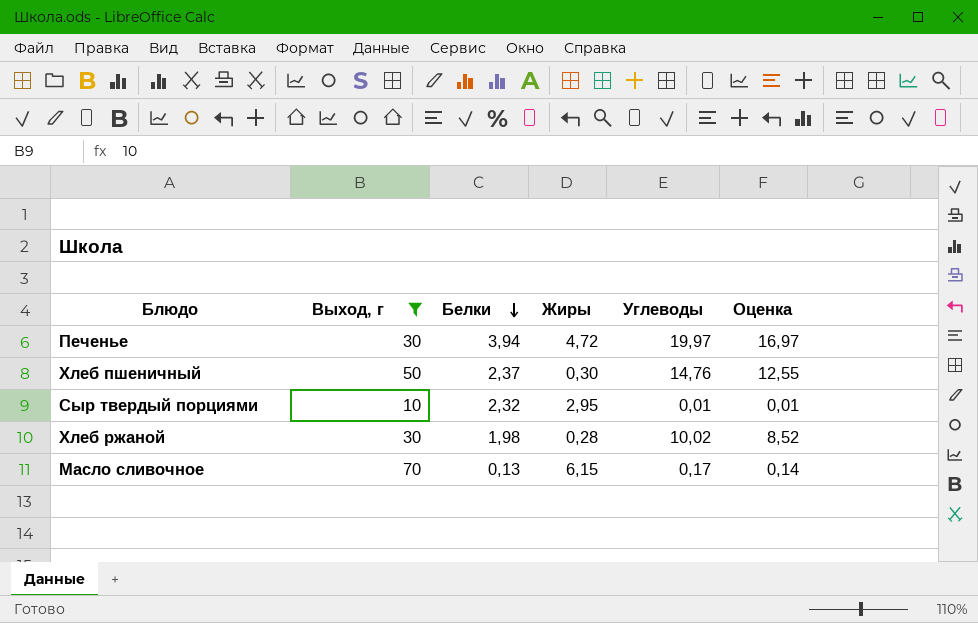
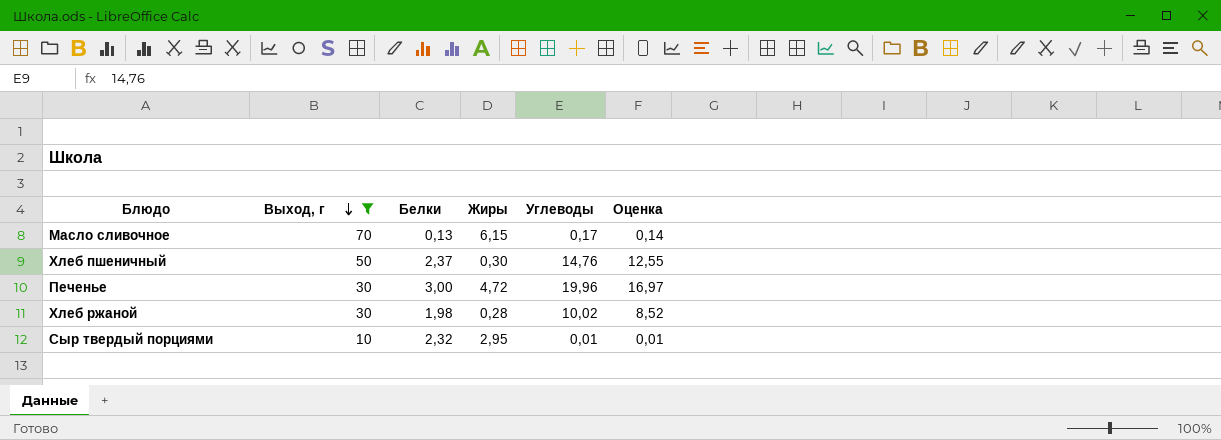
row order: Белки descending -> Выход, г descending
Печенье | Белки: 3,94 -> 3,00
Печенье | Углеводы: 19,97 -> 19,96

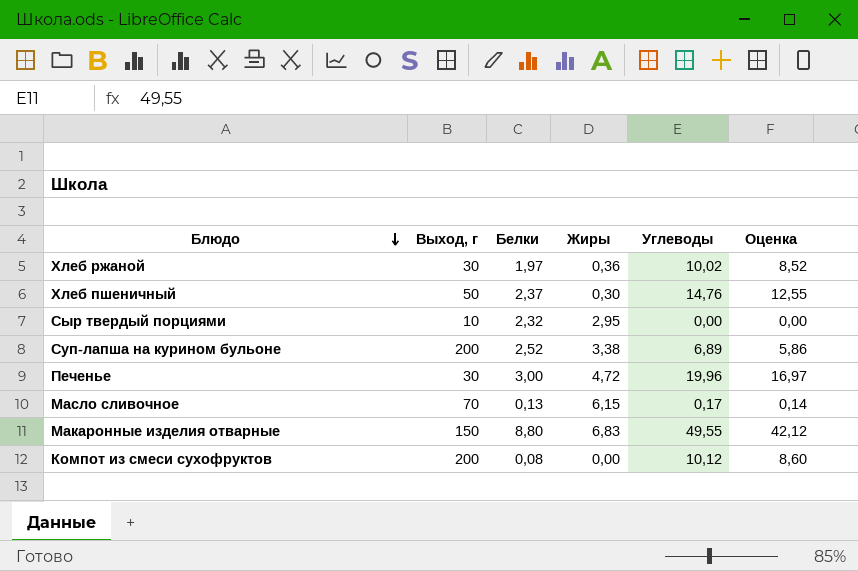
filter: Выход, г <= 70 -> none
row order: Выход, г descending -> Блюдо descending
Хлеб ржаной | Белки: 1,98 -> 1,97
Хлеб ржаной | Жиры: 0,28 -> 0,36
Сыр твердый порциями | Углеводы: 0,01 -> 0,00
Сыр твердый порциями | Оценка: 0,01 -> 0,00

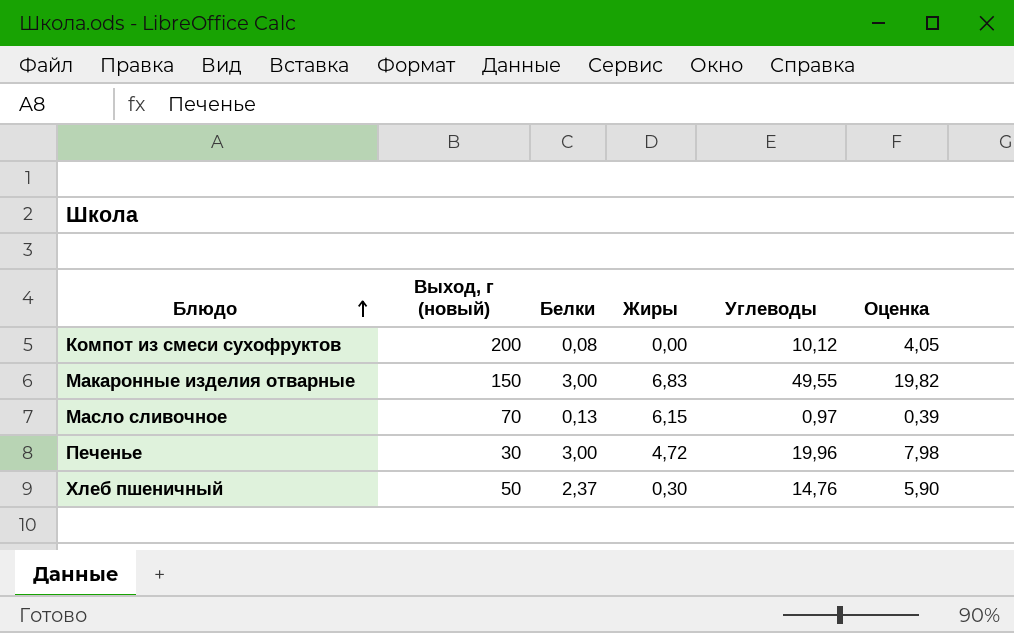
row order: Блюдо descending -> Блюдо ascending
column name: Выход, г -> Выход, г (новый)
column Оценка | formula: [Углеводы] * 0,85 -> [Углеводы] * 0,4
row Хлеб ржаной: 30 | 1,97 | 0,36 | 10,02 | 8,52 -> none
row Сыр твердый порциями: 10 | 2,32 | 2,95 | 0,00 | 0,00 -> none
row Суп-лапша на курином бульоне: 200 | 2,52 | 3,38 | 6,89 | 5,86 -> none
Макаронные изделия отварные | Белки: 8,80 -> 3,00
Масло сливочное | Углеводы: 0,17 -> 0,97

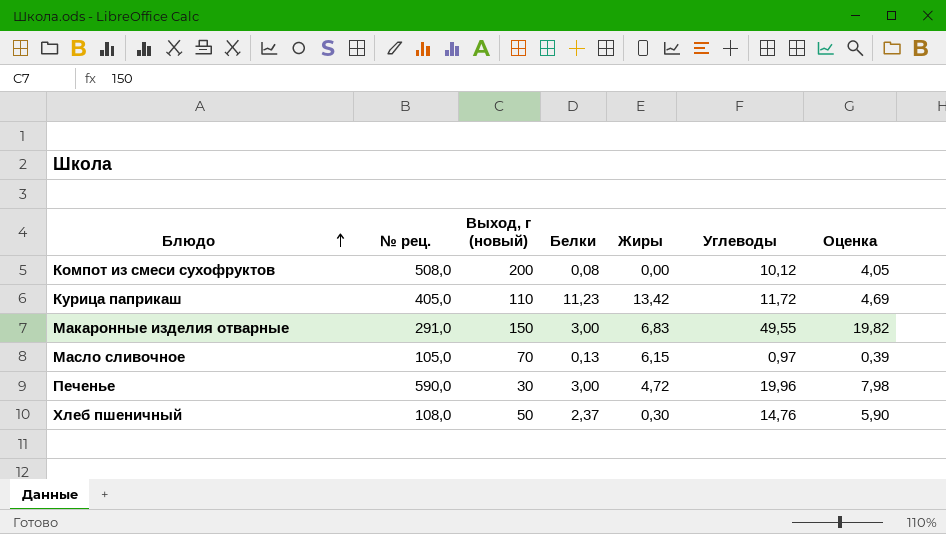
column № рец. | position: none -> 2
row Курица паприкаш: none -> 405,0 | 110 | 11,23 | 13,42 | 11,72 | 4,69

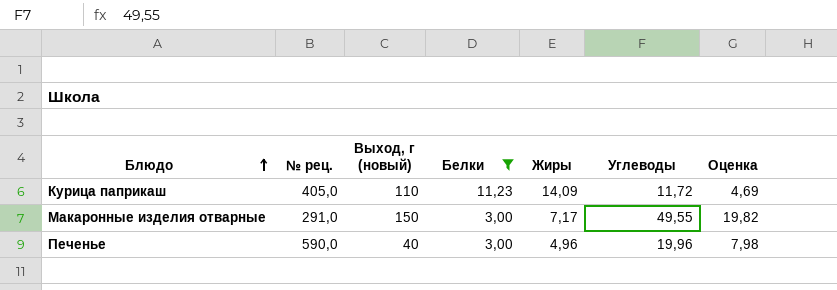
filter: none -> Белки >= 3,00
Курица паприкаш | Жиры: 13,42 -> 14,09
Макаронные изделия отварные | Жиры: 6,83 -> 7,17
Печенье | Выход, г (новый): 30 -> 40
Печенье | Жиры: 4,72 -> 4,96

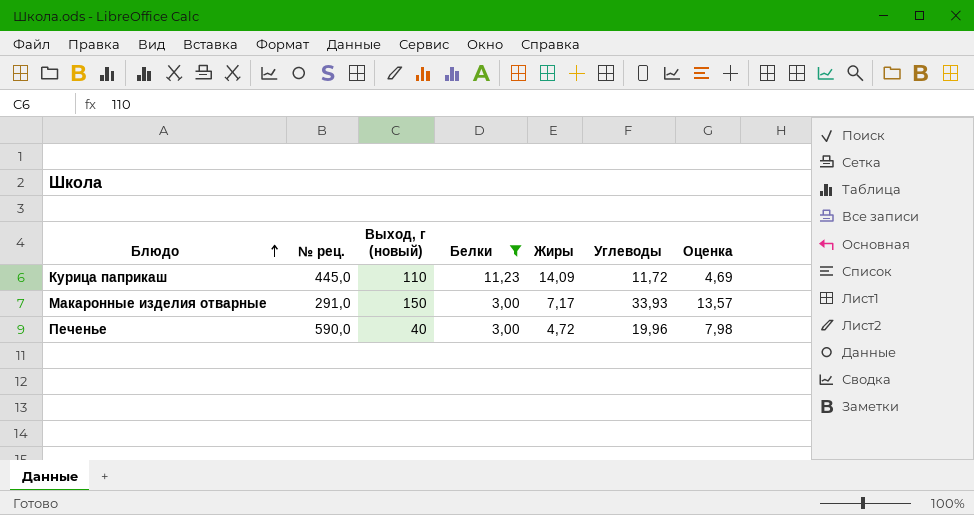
Курица паприкаш | № рец.: 405,0 -> 445,0
Макаронные изделия отварные | Углеводы: 49,55 -> 33,93
Макаронные изделия отварные | Оценка: 19,82 -> 13,57
Печенье | Жиры: 4,96 -> 4,72

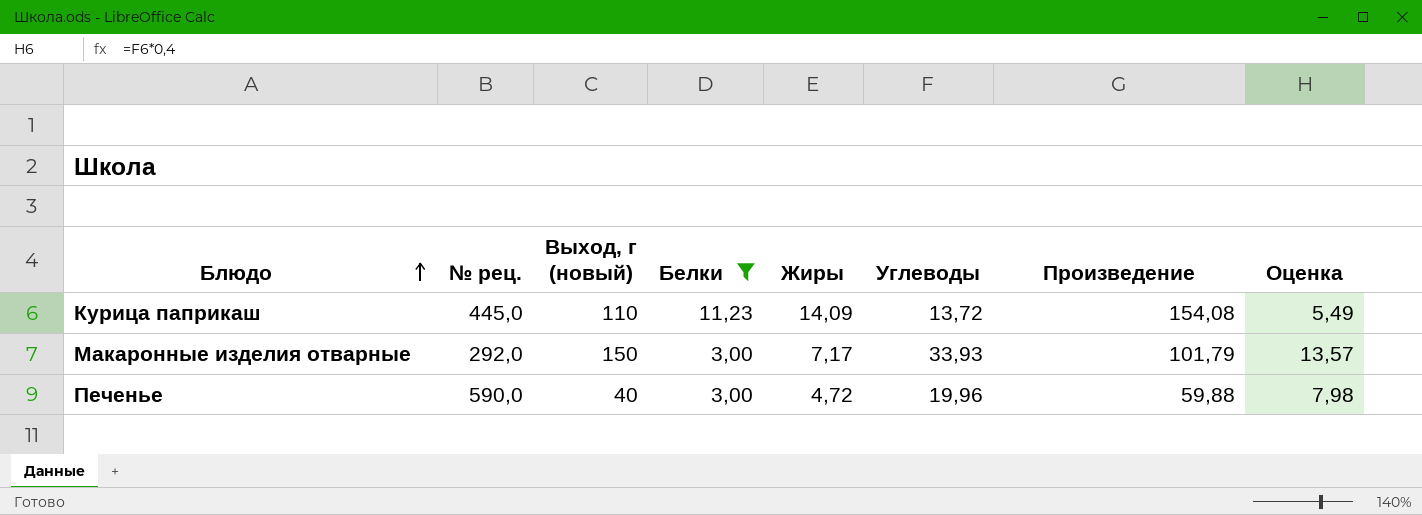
column Произведение | formula: none -> [Белки] * [Углеводы]
Курица паприкаш | Углеводы: 11,72 -> 13,72
Курица паприкаш | Оценка: 4,69 -> 5,49
Макаронные изделия отварные | № рец.: 291,0 -> 292,0

